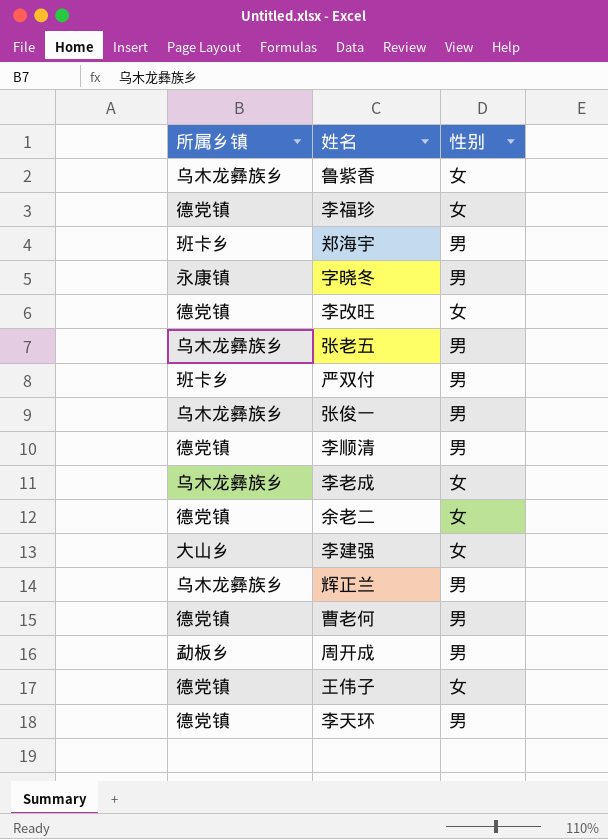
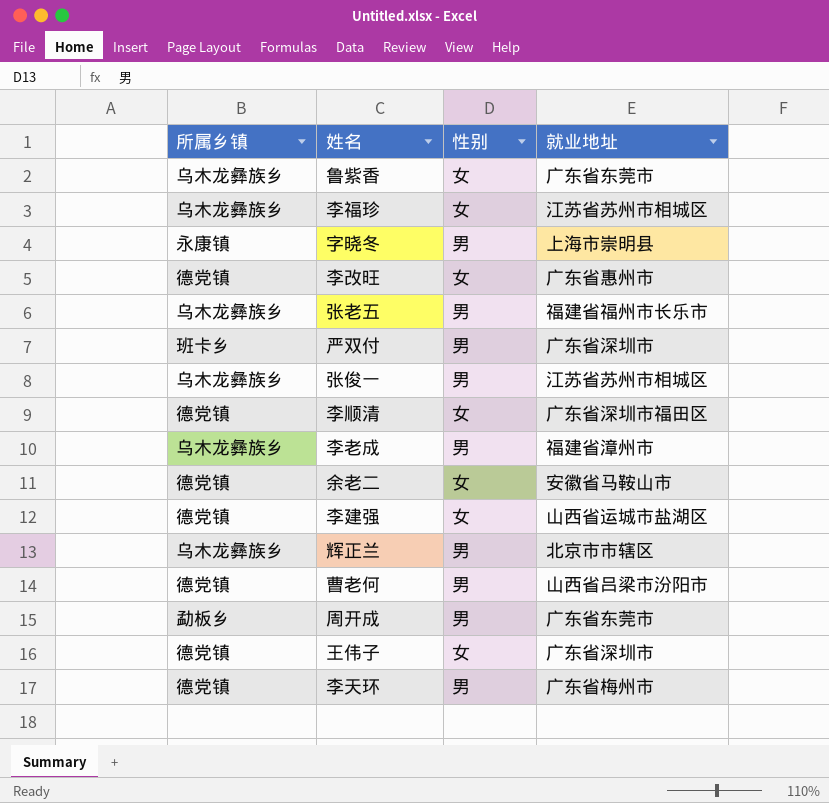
column 就业地址 | position: none -> 4
row 郑海宇: 班卡乡 | 男 -> none
李福珍 | 所属乡镇: 德党镇 -> 乌木龙彝族乡
李顺清 | 性别: 男 -> 女
李老成 | 性别: 女 -> 男
李建强 | 所属乡镇: 大山乡 -> 德党镇

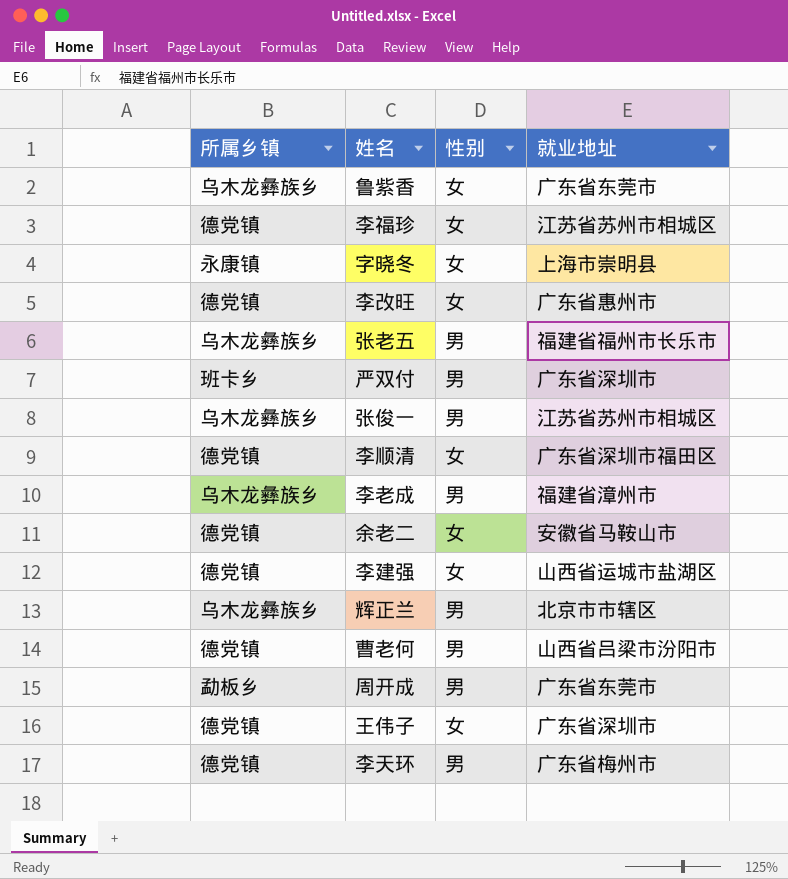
李福珍 | 所属乡镇: 乌木龙彝族乡 -> 德党镇
字晓冬 | 性别: 男 -> 女

